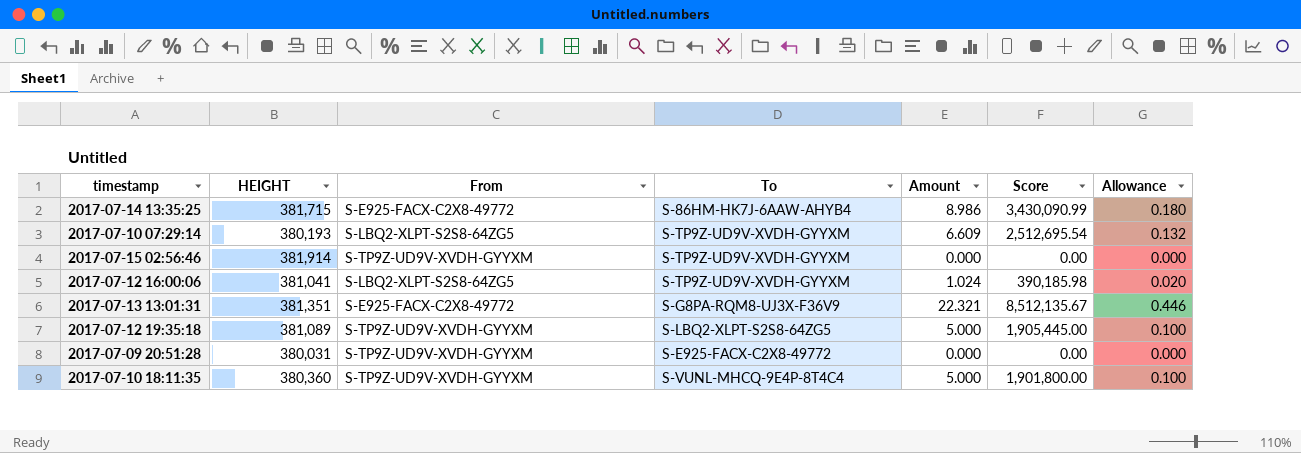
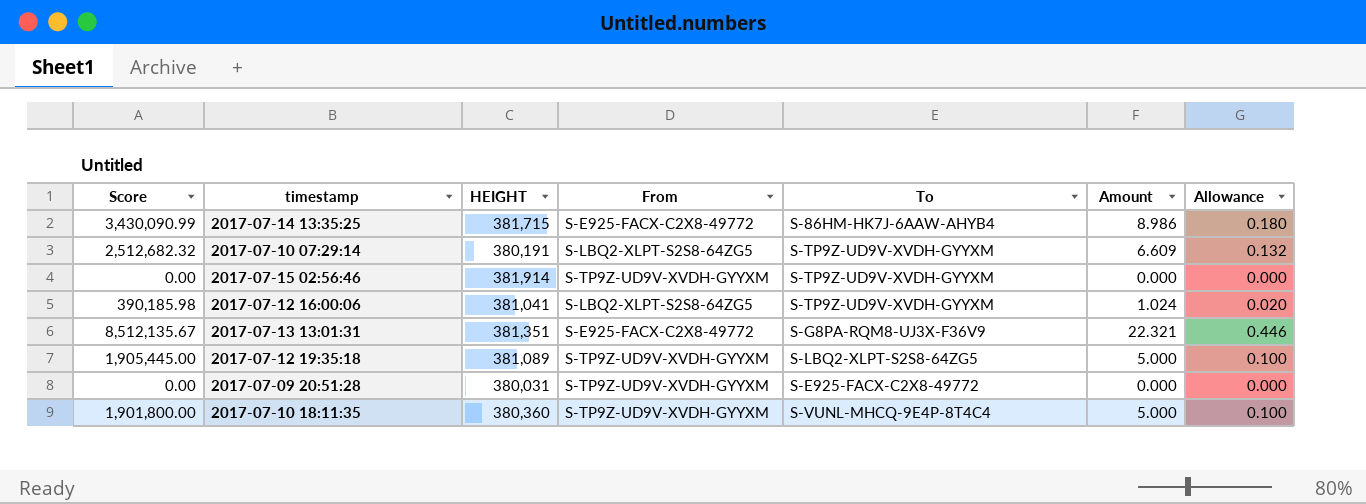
column Score | position: 6 -> 1
2017-07-10 07:29:14 | Score: 2,512,695.54 -> 2,512,682.32
2017-07-10 07:29:14 | HEIGHT: 380,193 -> 380,191

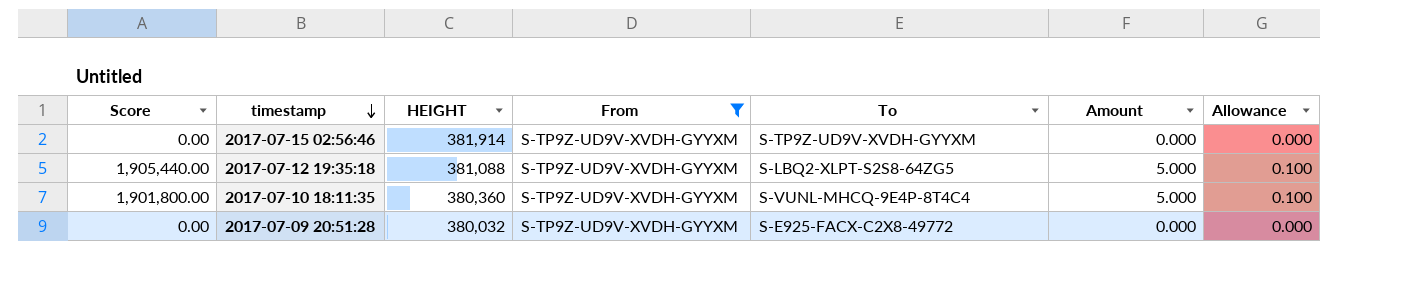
filter: none -> From = S-TP9Z-UD9V-XVDH-GYYXM
row order: none -> timestamp descending
2017-07-12 19:35:18 | Score: 1,905,445.00 -> 1,905,440.00
2017-07-12 19:35:18 | HEIGHT: 381,089 -> 381,088
2017-07-09 20:51:28 | HEIGHT: 380,031 -> 380,032

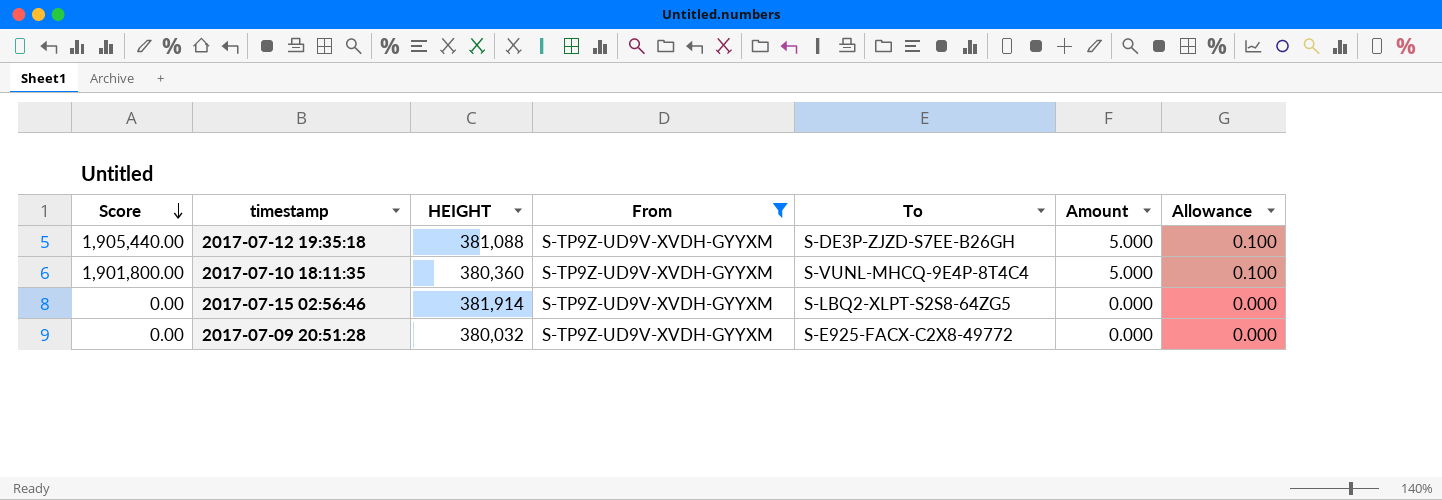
row order: timestamp descending -> Score descending
2017-07-12 19:35:18 | To: S-LBQ2-XLPT-S2S8-64ZG5 -> S-DE3P-ZJZD-S7EE-B26GH
2017-07-15 02:56:46 | To: S-TP9Z-UD9V-XVDH-GYYXM -> S-LBQ2-XLPT-S2S8-64ZG5

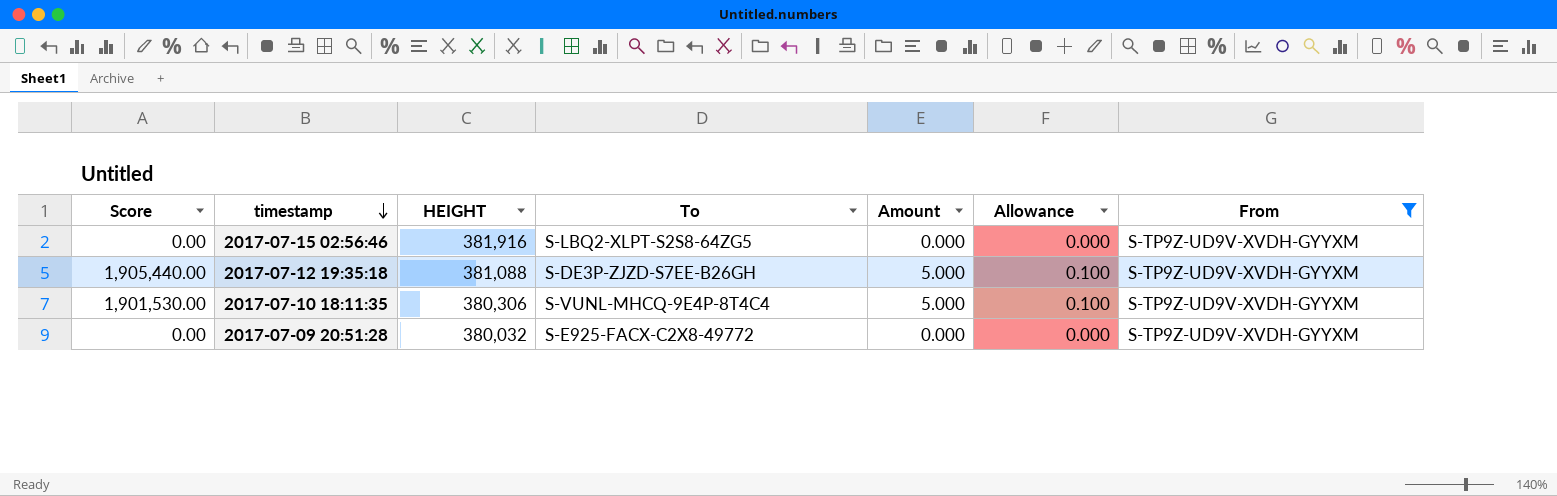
row order: Score descending -> timestamp descending
column From | position: 4 -> 7
2017-07-15 02:56:46 | HEIGHT: 381,914 -> 381,916
2017-07-10 18:11:35 | Score: 1,901,800.00 -> 1,901,530.00
2017-07-10 18:11:35 | HEIGHT: 380,360 -> 380,306

